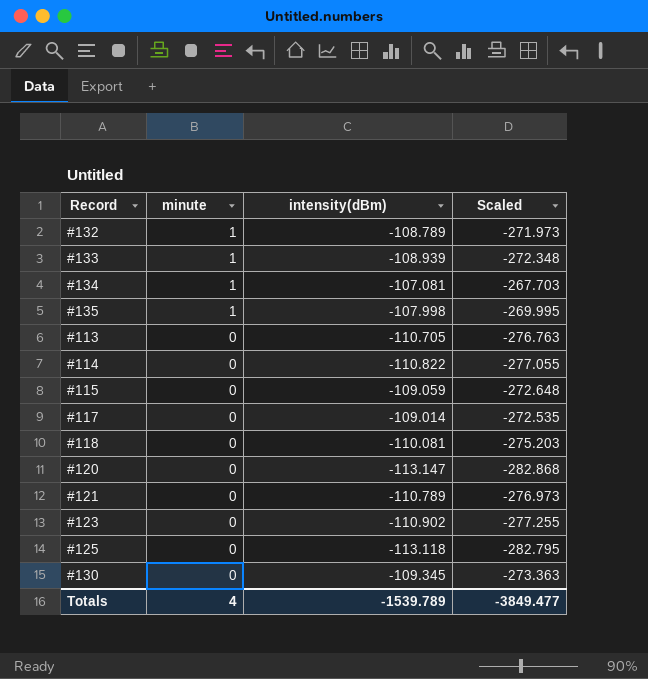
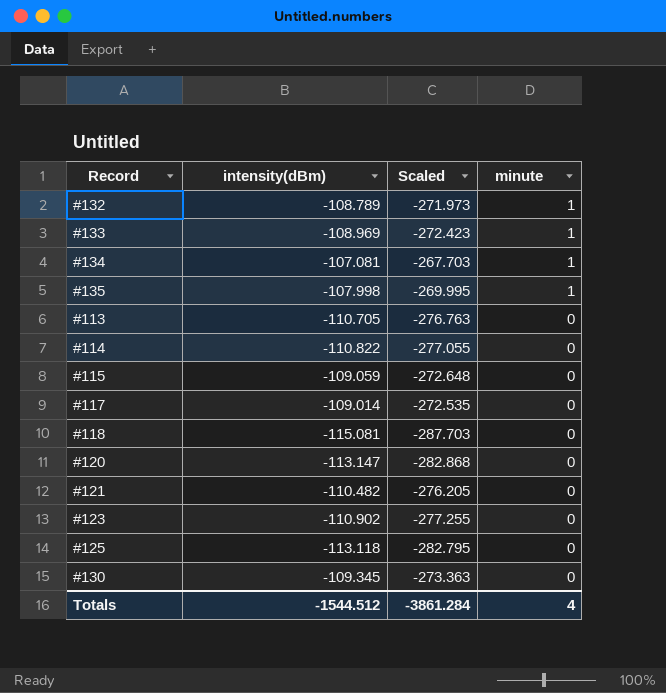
column minute | position: 2 -> 4
#133 | intensity(dBm): -108.939 -> -108.969
#133 | Scaled: -272.348 -> -272.423
#118 | intensity(dBm): -110.081 -> -115.081
#118 | Scaled: -275.203 -> -287.703
#121 | intensity(dBm): -110.789 -> -110.482
#121 | Scaled: -276.973 -> -276.205
Totals | intensity(dBm): -1539.789 -> -1544.512
Totals | Scaled: -3849.477 -> -3861.284

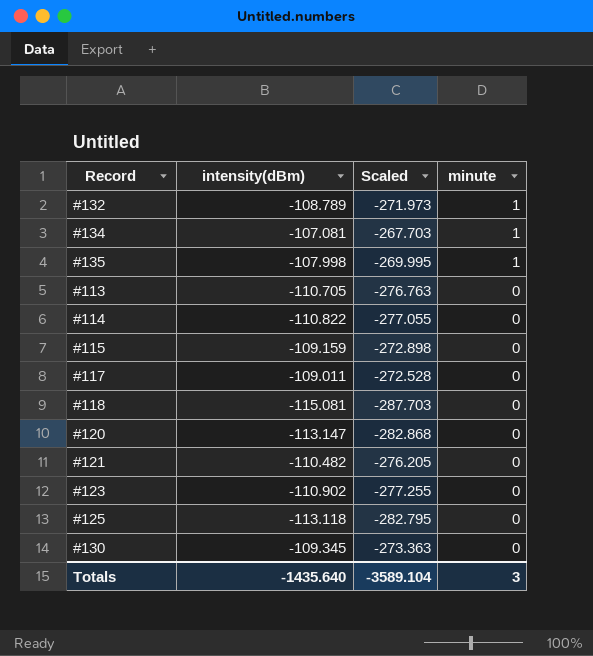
row #133: -108.969 | -272.423 | 1 -> none
#115 | intensity(dBm): -109.059 -> -109.159
#115 | Scaled: -272.648 -> -272.898
#117 | intensity(dBm): -109.014 -> -109.011
#117 | Scaled: -272.535 -> -272.528
Totals | intensity(dBm): -1544.512 -> -1435.640
Totals | Scaled: -3861.284 -> -3589.104
Totals | minute: 4 -> 3

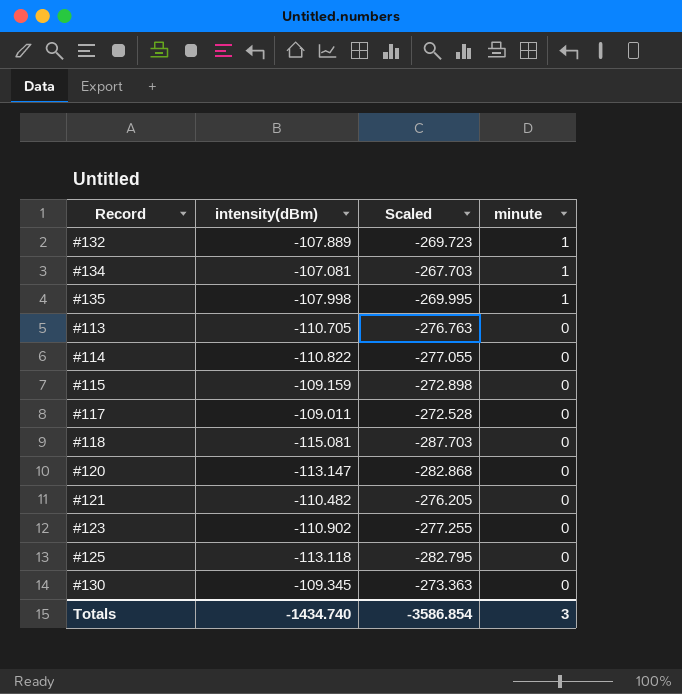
#132 | intensity(dBm): -108.789 -> -107.889
#132 | Scaled: -271.973 -> -269.723
Totals | intensity(dBm): -1435.640 -> -1434.740
Totals | Scaled: -3589.104 -> -3586.854

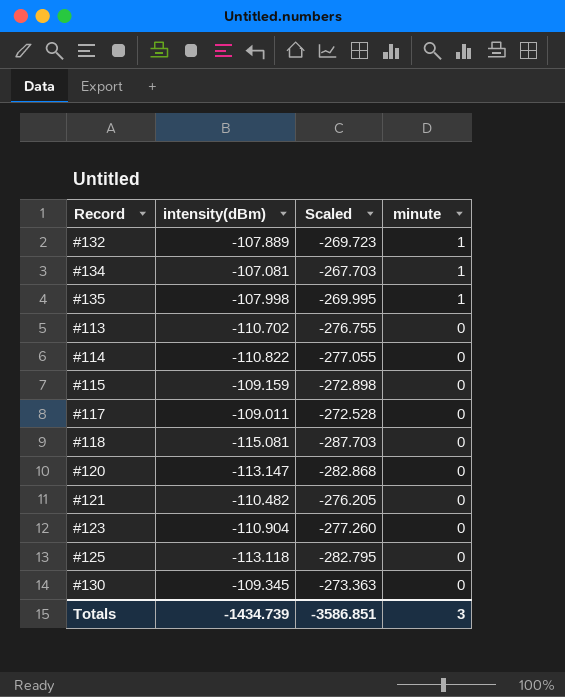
#113 | intensity(dBm): -110.705 -> -110.702
#113 | Scaled: -276.763 -> -276.755
#123 | intensity(dBm): -110.902 -> -110.904
#123 | Scaled: -277.255 -> -277.260
Totals | intensity(dBm): -1434.740 -> -1434.739
Totals | Scaled: -3586.854 -> -3586.851

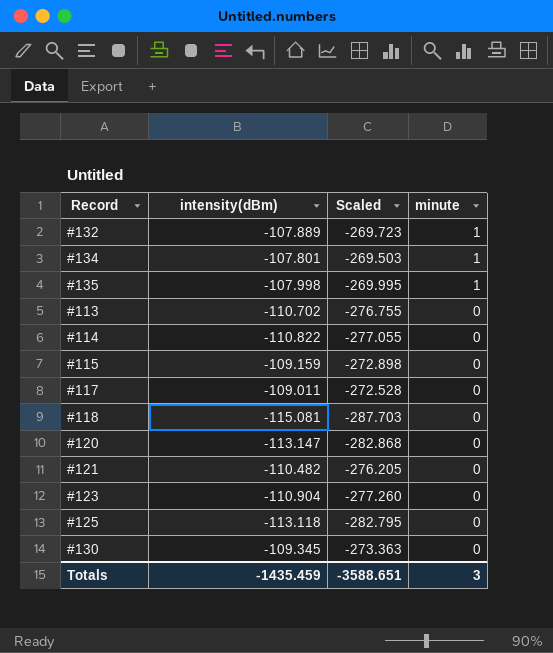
#134 | intensity(dBm): -107.081 -> -107.801
#134 | Scaled: -267.703 -> -269.503
Totals | intensity(dBm): -1434.739 -> -1435.459
Totals | Scaled: -3586.851 -> -3588.651

